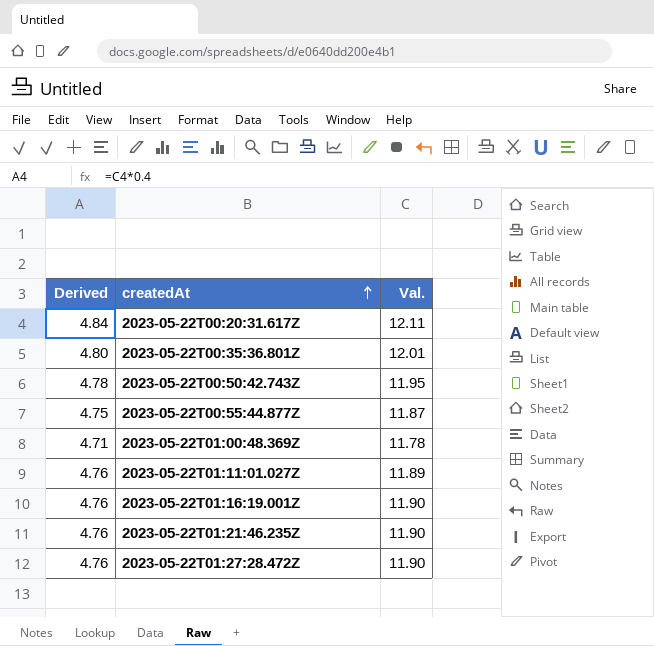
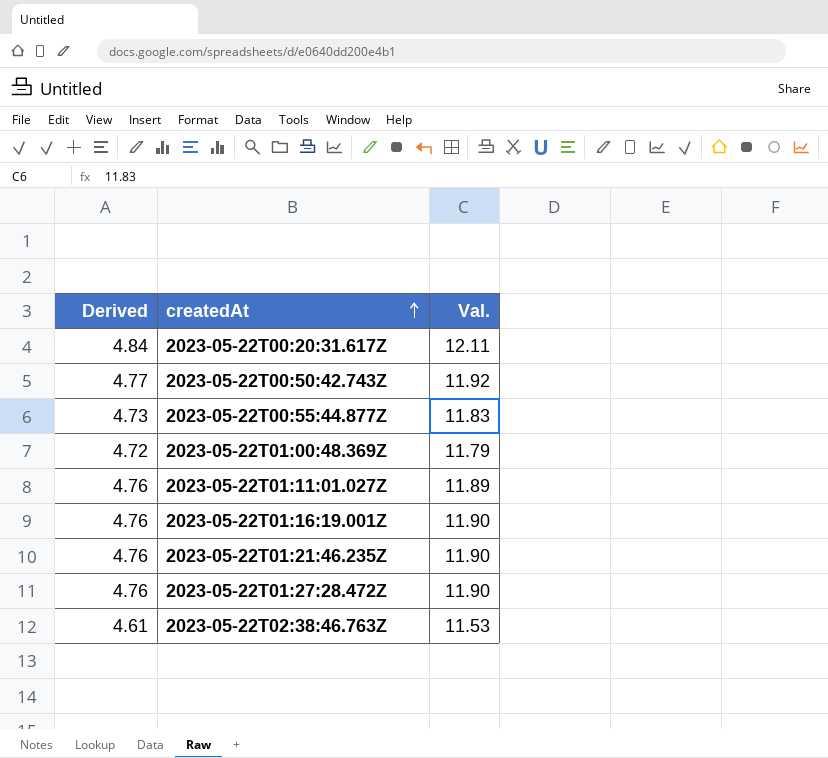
row 2023-05-22T00:35:36.801Z: 4.80 | 12.01 -> none
2023-05-22T00:50:42.743Z | Derived: 4.78 -> 4.77
2023-05-22T00:50:42.743Z | Val.: 11.95 -> 11.92
2023-05-22T00:55:44.877Z | Derived: 4.75 -> 4.73
2023-05-22T00:55:44.877Z | Val.: 11.87 -> 11.83
2023-05-22T01:00:48.369Z | Derived: 4.71 -> 4.72
2023-05-22T01:00:48.369Z | Val.: 11.78 -> 11.79
row 2023-05-22T02:38:46.763Z: none -> 4.61 | 11.53

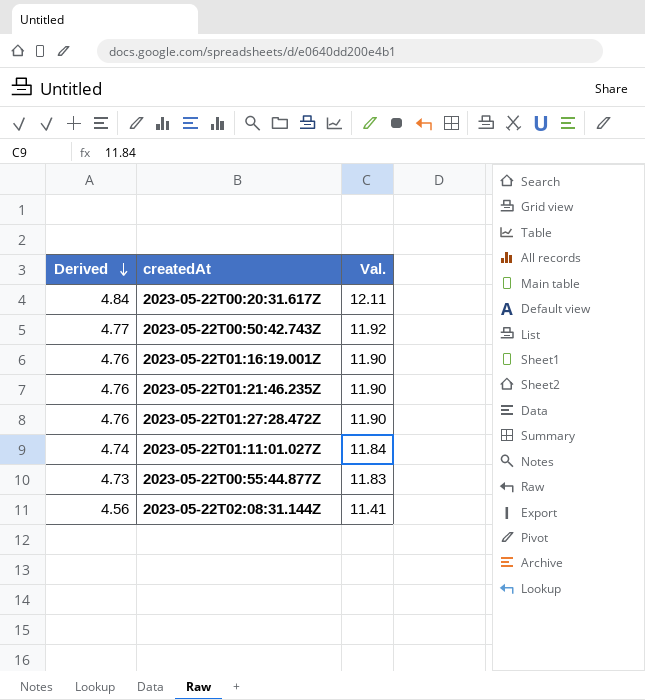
row order: createdAt ascending -> Derived descending
row 2023-05-22T01:00:48.369Z: 4.72 | 11.79 -> none
row 2023-05-22T02:38:46.763Z: 4.61 | 11.53 -> none
2023-05-22T01:11:01.027Z | Derived: 4.76 -> 4.74
2023-05-22T01:11:01.027Z | Val.: 11.89 -> 11.84
row 2023-05-22T02:08:31.144Z: none -> 4.56 | 11.41

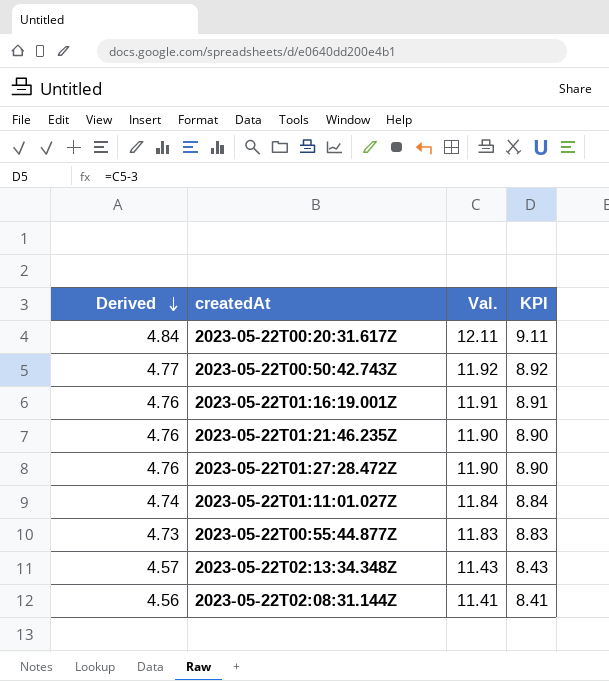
column KPI | formula: none -> [Val.] - 3
2023-05-22T01:16:19.001Z | Val.: 11.90 -> 11.91
row 2023-05-22T02:13:34.348Z: none -> 4.57 | 11.43 | 8.43

